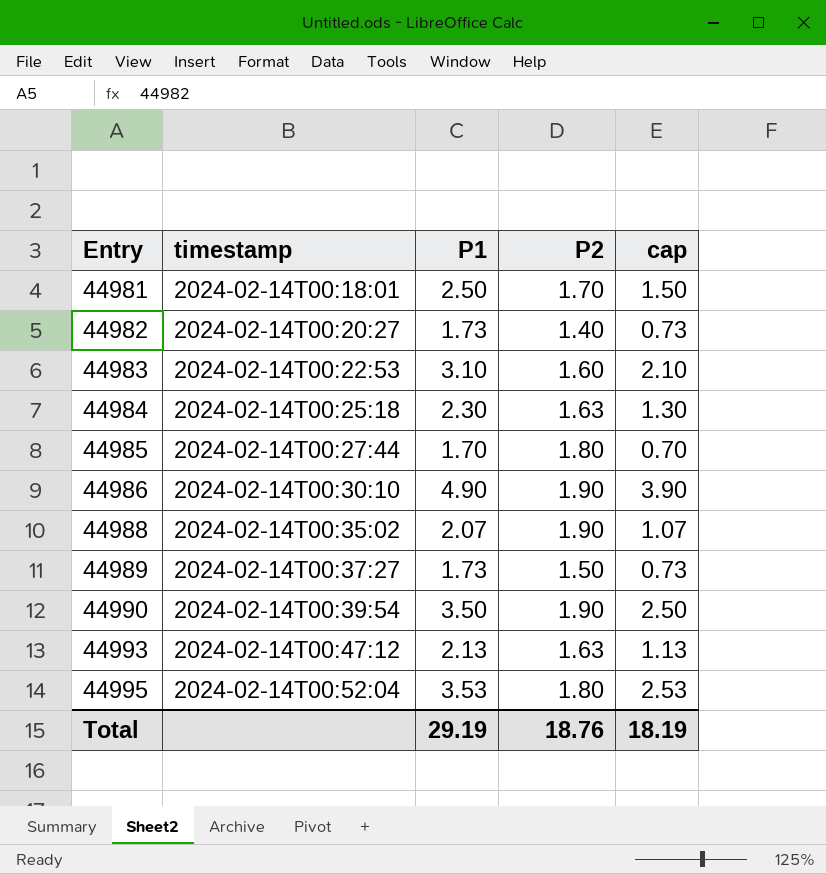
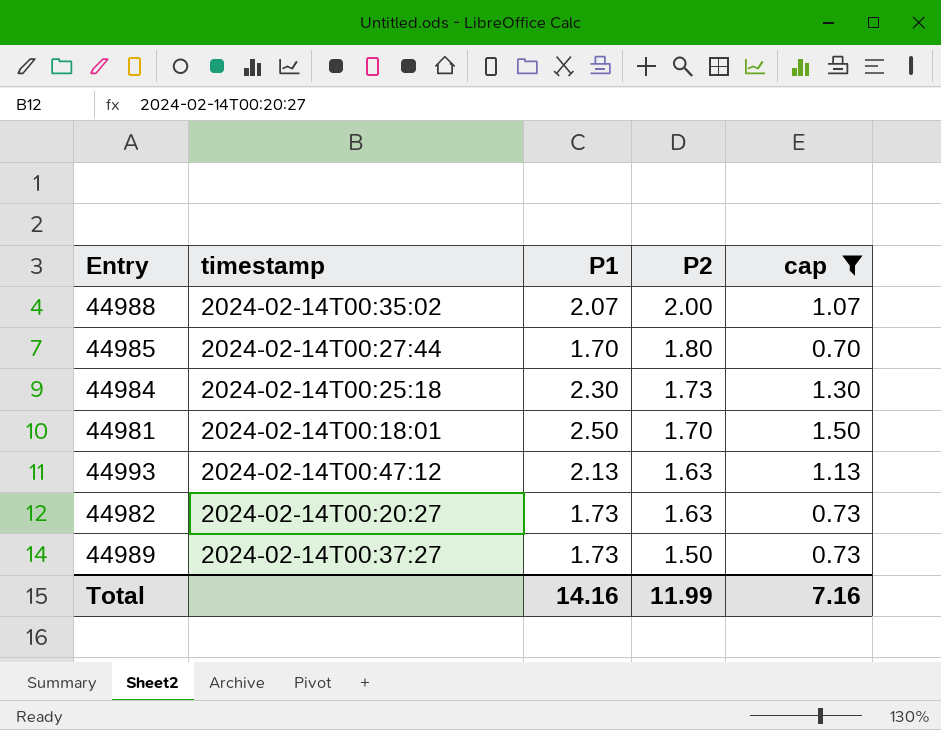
filter: none -> cap <= 1.50
row order: Entry ascending -> P2 descending
44988 | P2: 1.90 -> 2.00
44984 | P2: 1.63 -> 1.73
44982 | P2: 1.40 -> 1.63
Total | P1: 29.19 -> 14.16
Total | P2: 18.76 -> 11.99
Total | cap: 18.19 -> 7.16

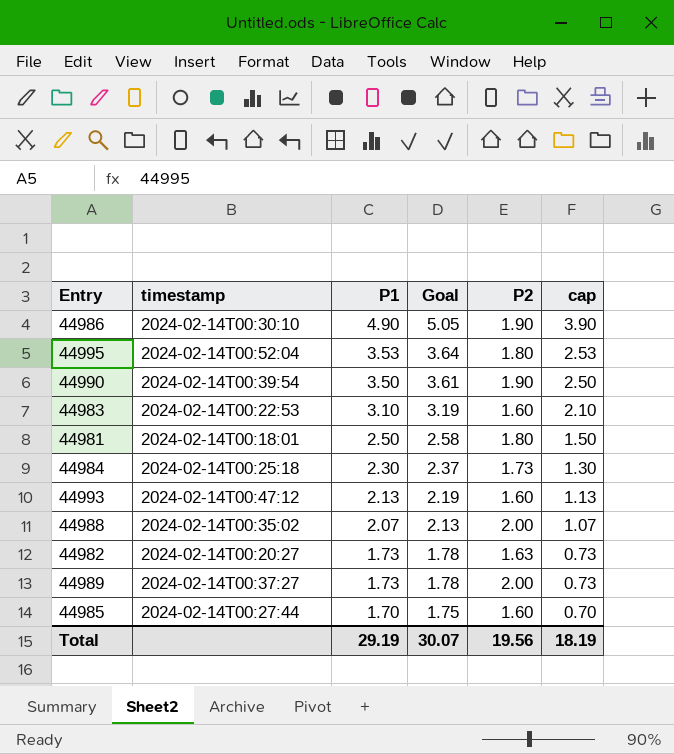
filter: cap <= 1.50 -> none
row order: P2 descending -> P1 descending
column Goal | formula: none -> [P1] * 1.03
44981 | P2: 1.70 -> 1.80
44993 | P2: 1.63 -> 1.60
44989 | P2: 1.50 -> 2.00
44985 | P2: 1.80 -> 1.60
Total | P1: 14.16 -> 29.19
Total | P2: 11.99 -> 19.56
Total | cap: 7.16 -> 18.19

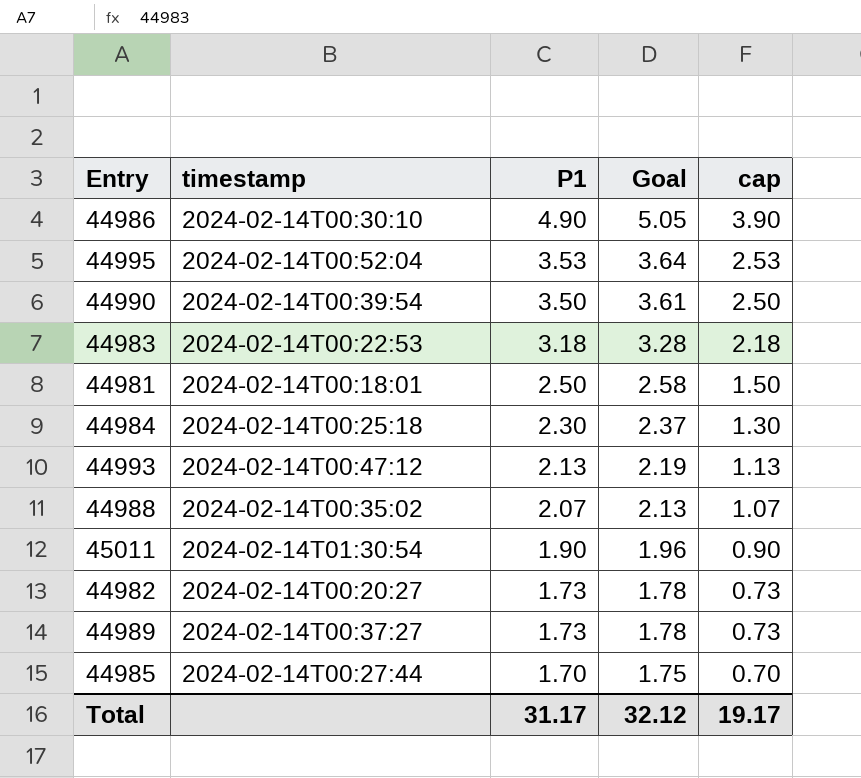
column P2 | position: 5 -> none
44983 | P1: 3.10 -> 3.18
44983 | Goal: 3.19 -> 3.28
44983 | cap: 2.10 -> 2.18
row 45011: none -> 2024-02-14T01:30:54 | 1.90 | 1.96 | 0.90
Total | P1: 29.19 -> 31.17
Total | Goal: 30.07 -> 32.12
Total | cap: 18.19 -> 19.17

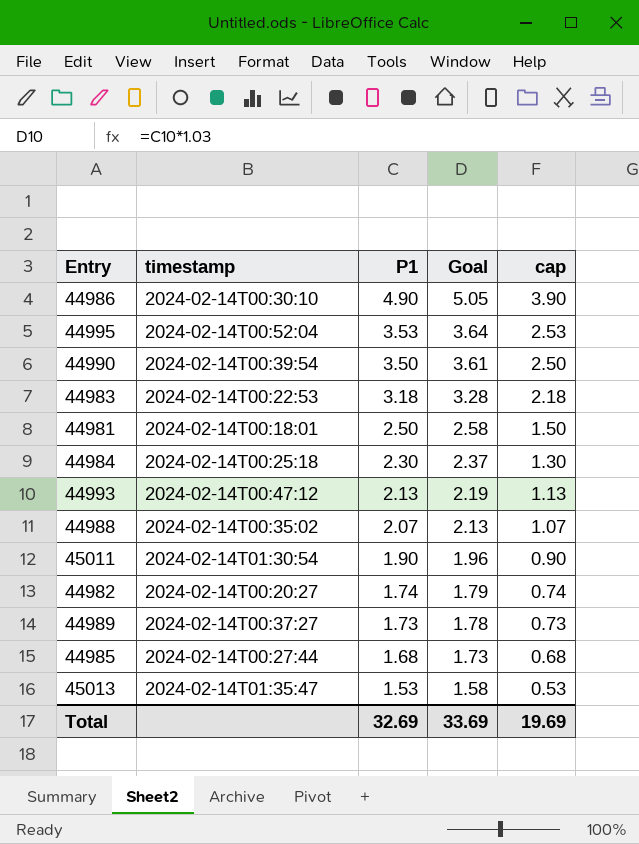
44982 | P1: 1.73 -> 1.74
44982 | Goal: 1.78 -> 1.79
44982 | cap: 0.73 -> 0.74
44985 | P1: 1.70 -> 1.68
44985 | Goal: 1.75 -> 1.73
44985 | cap: 0.70 -> 0.68
row 45013: none -> 2024-02-14T01:35:47 | 1.53 | 1.58 | 0.53
Total | P1: 31.17 -> 32.69
Total | Goal: 32.12 -> 33.69
Total | cap: 19.17 -> 19.69

